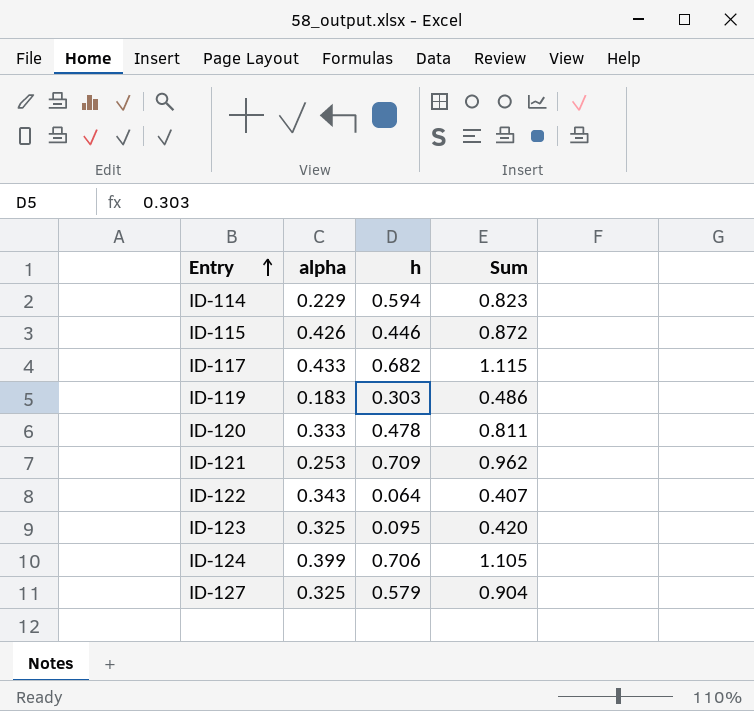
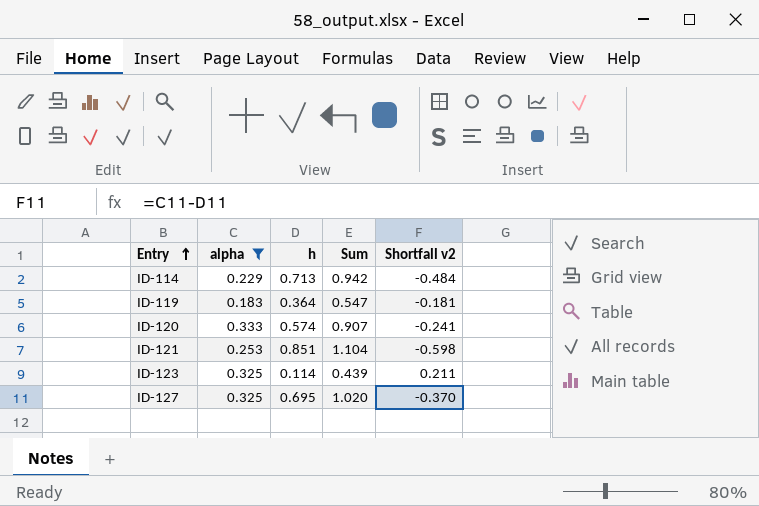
filter: none -> alpha <= 0.333
column Shortfall v2 | formula: none -> [alpha] - [h]
ID-114 | h: 0.594 -> 0.713
ID-114 | Sum: 0.823 -> 0.942
ID-119 | h: 0.303 -> 0.364
ID-119 | Sum: 0.486 -> 0.547
ID-120 | h: 0.478 -> 0.574
ID-120 | Sum: 0.811 -> 0.907
ID-121 | h: 0.709 -> 0.851
ID-121 | Sum: 0.962 -> 1.104
ID-123 | h: 0.095 -> 0.114
ID-123 | Sum: 0.420 -> 0.439
ID-127 | h: 0.579 -> 0.695
ID-127 | Sum: 0.904 -> 1.020

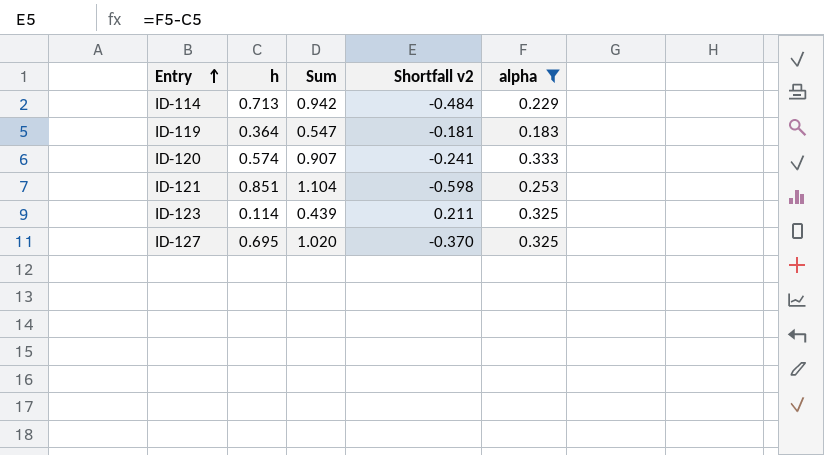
column alpha | position: 2 -> 5

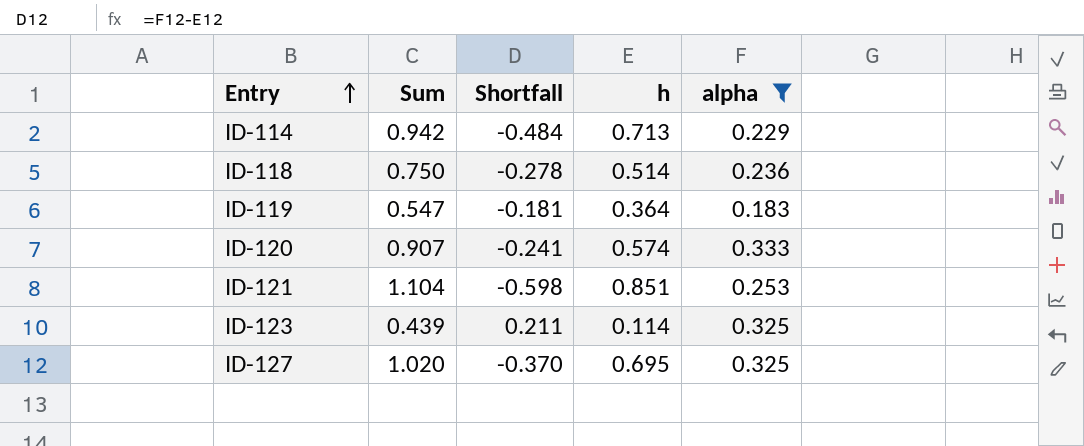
column name: Shortfall v2 -> Shortfall
column h | position: 2 -> 4
row ID-118: none -> 0.750 | -0.278 | 0.514 | 0.236

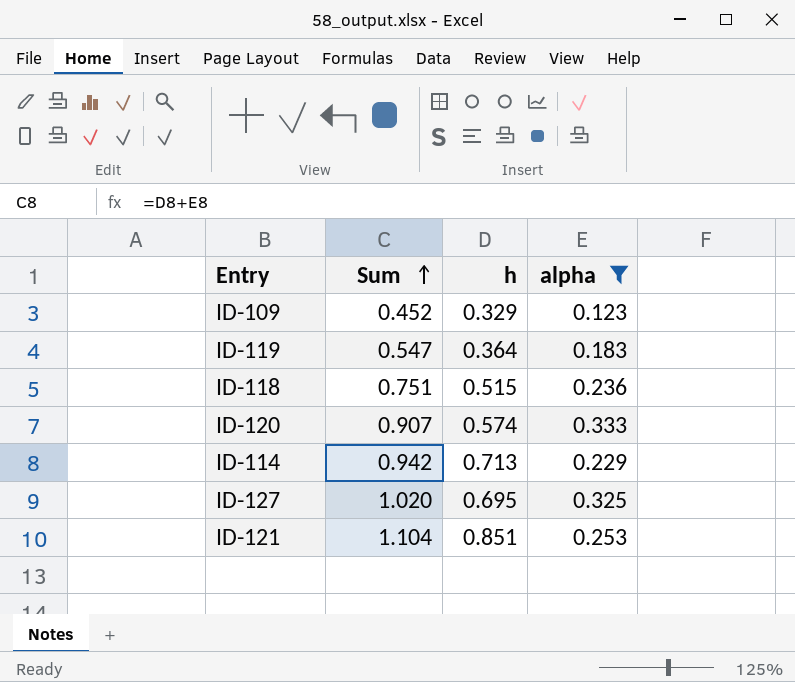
row order: Entry ascending -> Sum ascending
column Shortfall | formula: [alpha] - [h] -> none
row ID-123: 0.439 | 0.211 | 0.114 | 0.325 -> none
row ID-109: none -> 0.452 | 0.329 | 0.123
ID-118 | Sum: 0.750 -> 0.751
ID-118 | h: 0.514 -> 0.515

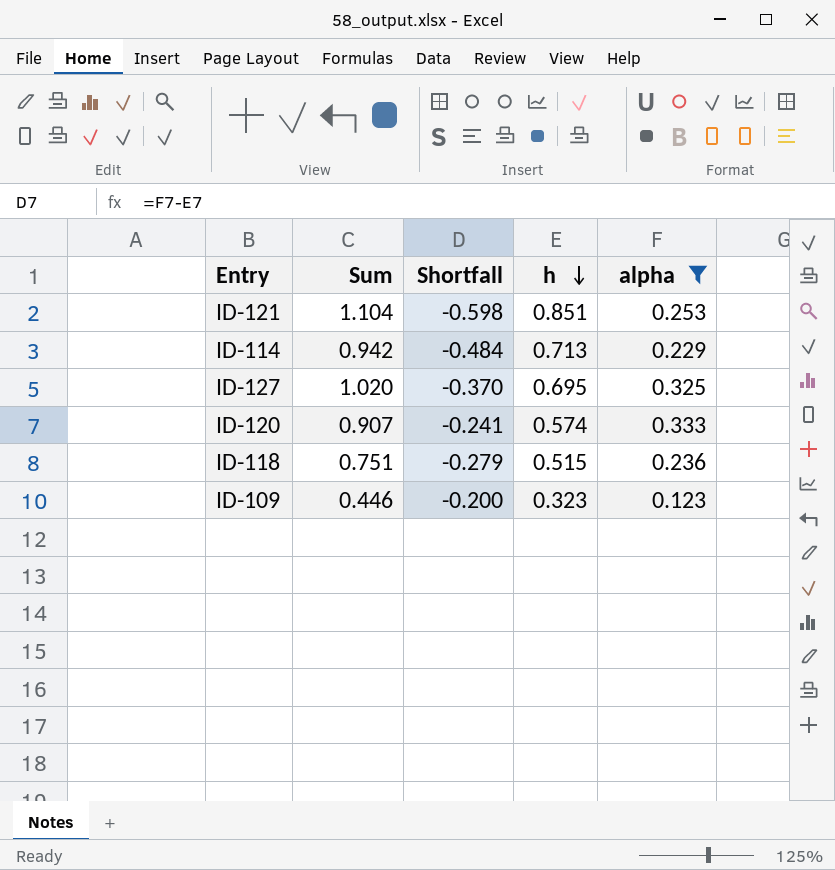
row order: Sum ascending -> h descending
column Shortfall | formula: none -> [alpha] - [h]
row ID-119: 0.547 | 0.364 | 0.183 -> none
ID-109 | Sum: 0.452 -> 0.446
ID-109 | h: 0.329 -> 0.323

